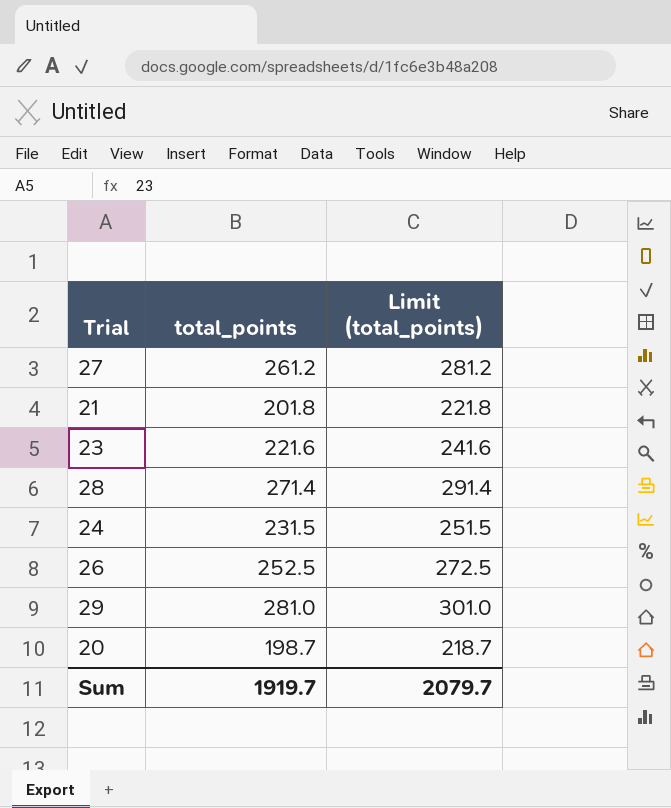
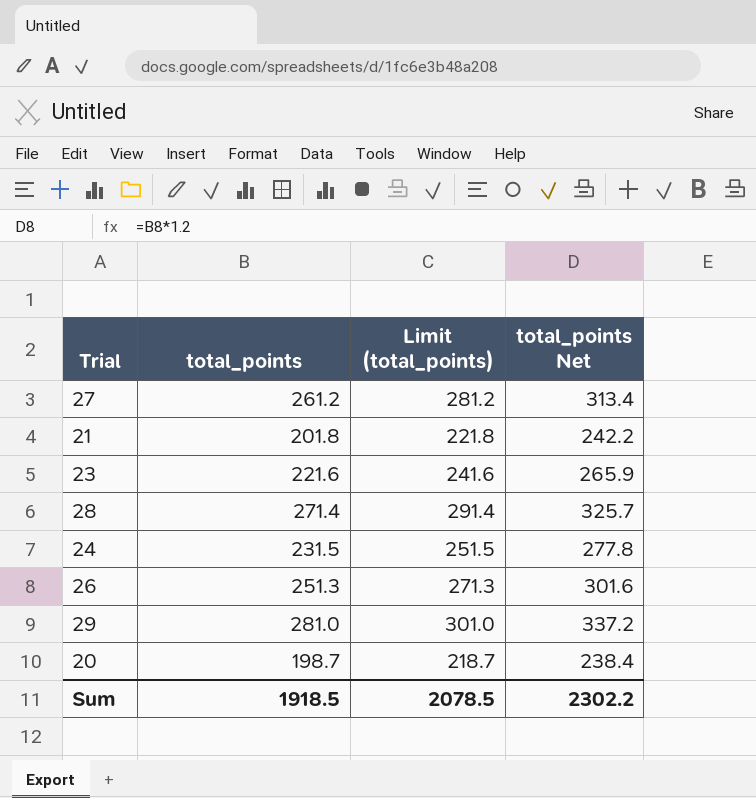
column total_points Net | formula: none -> [total_points] * 1.2
26 | total_points: 252.5 -> 251.3
26 | Limit (total_points): 272.5 -> 271.3
Sum | total_points: 1919.7 -> 1918.5
Sum | Limit (total_points): 2079.7 -> 2078.5

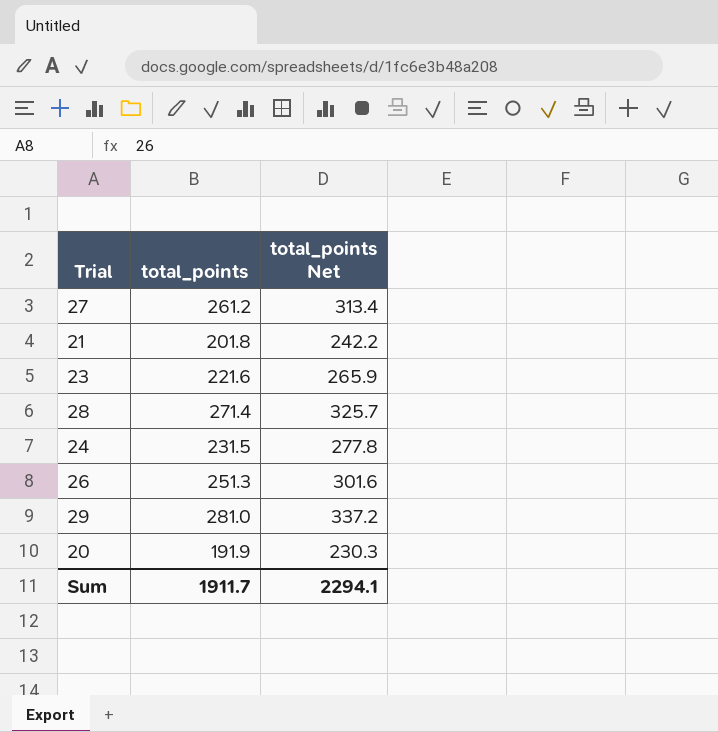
column Limit (total_points) | formula: [total_points] + 20 -> none
20 | total_points: 198.7 -> 191.9
20 | total_points Net: 238.4 -> 230.3
Sum | total_points: 1918.5 -> 1911.7
Sum | total_points Net: 2302.2 -> 2294.1

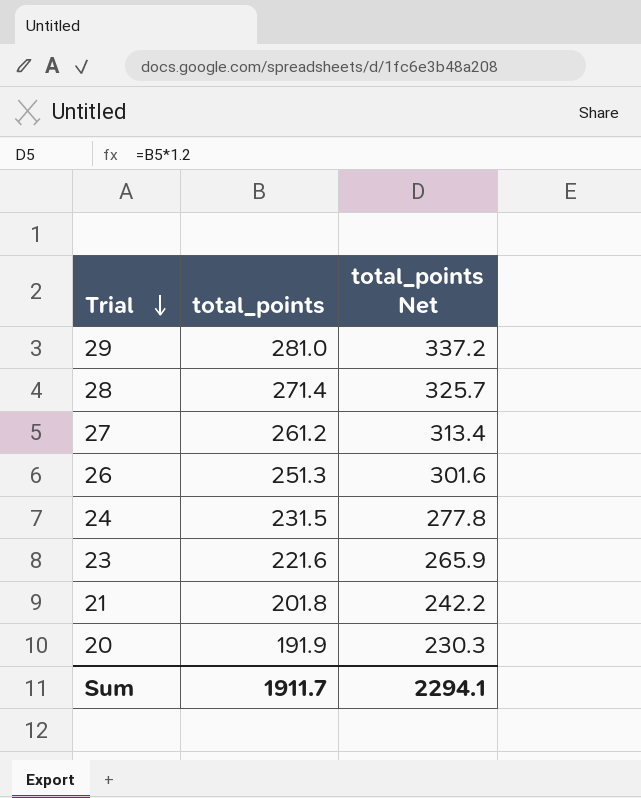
row order: none -> Trial descending

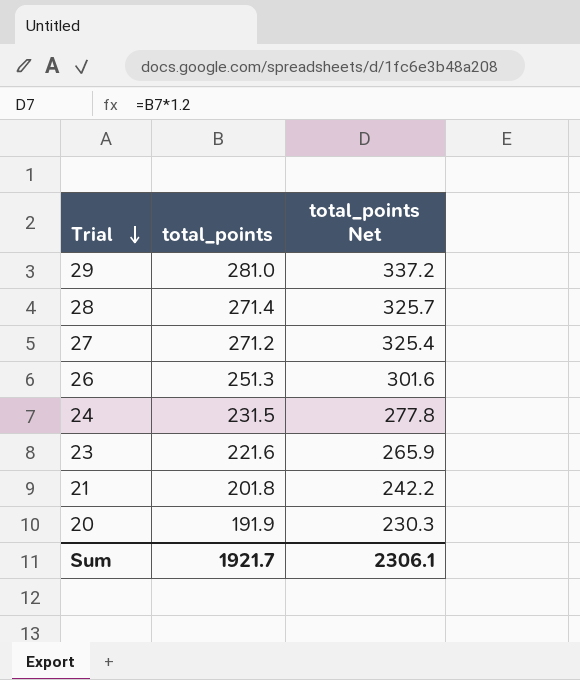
27 | total_points: 261.2 -> 271.2
27 | total_points Net: 313.4 -> 325.4
Sum | total_points: 1911.7 -> 1921.7
Sum | total_points Net: 2294.1 -> 2306.1

